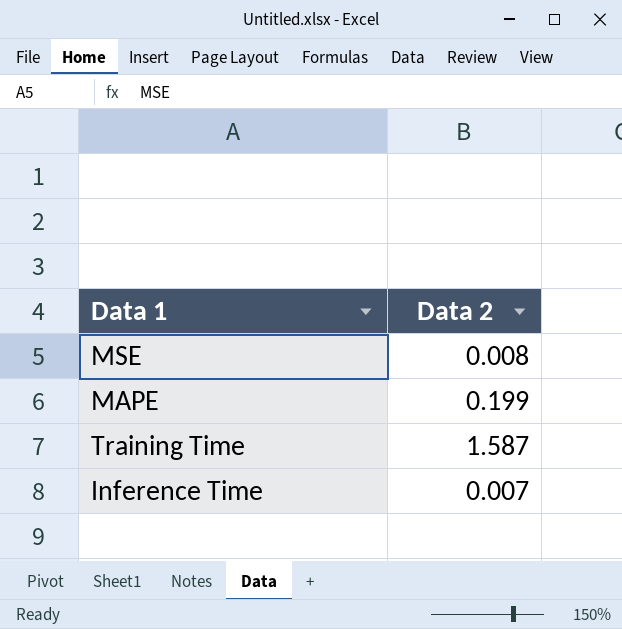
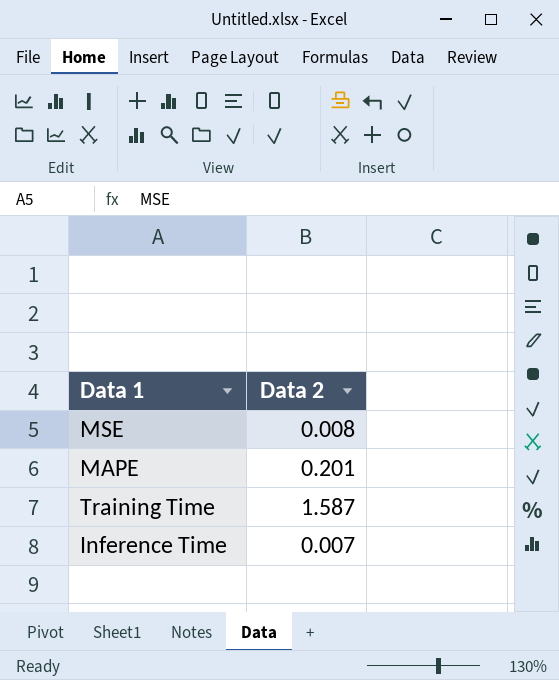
MAPE | Data 2: 0.199 -> 0.201

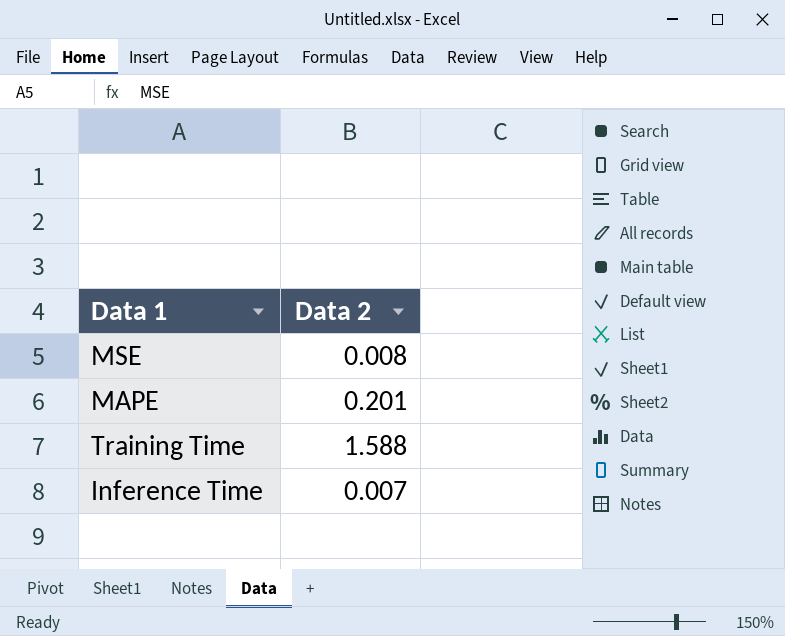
Training Time | Data 2: 1.587 -> 1.588

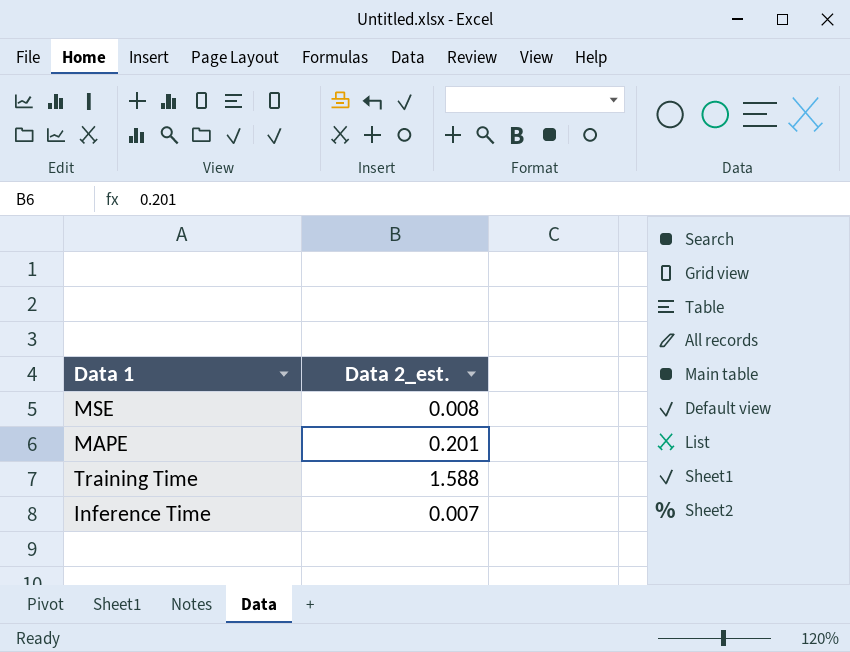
column name: Data 2 -> Data 2_est.

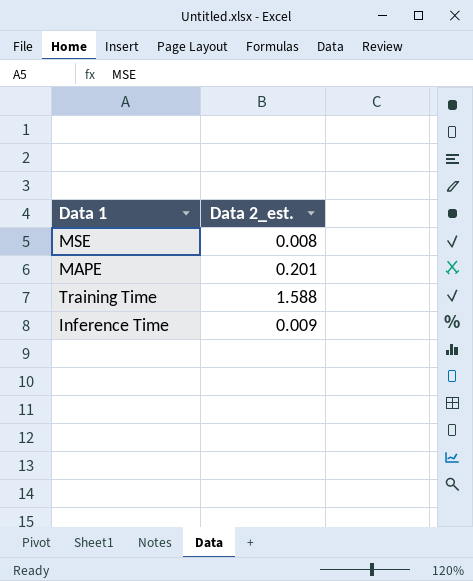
Inference Time | Data 2_est.: 0.007 -> 0.009

